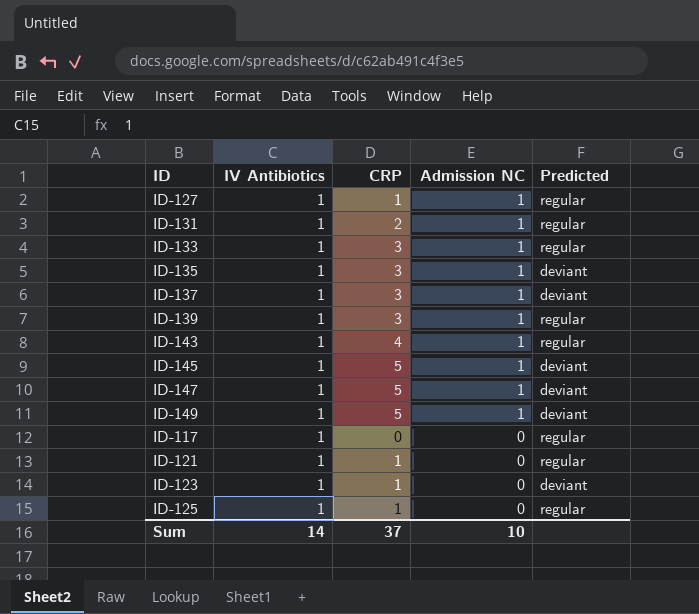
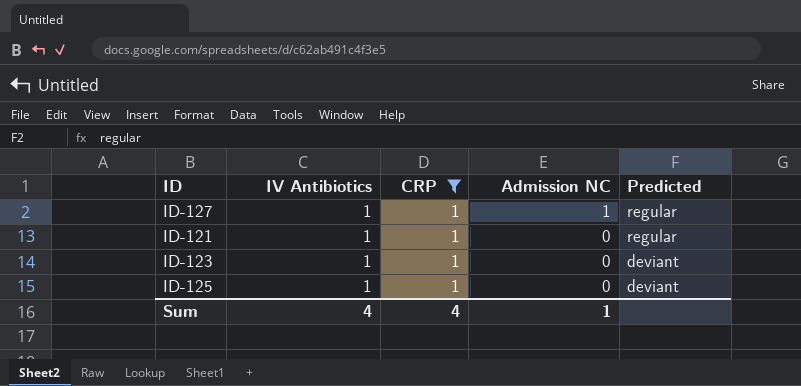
filter: none -> CRP = 1
ID-125 | Predicted: regular -> deviant
Sum | IV Antibiotics: 14 -> 4
Sum | CRP: 37 -> 4
Sum | Admission NC: 10 -> 1

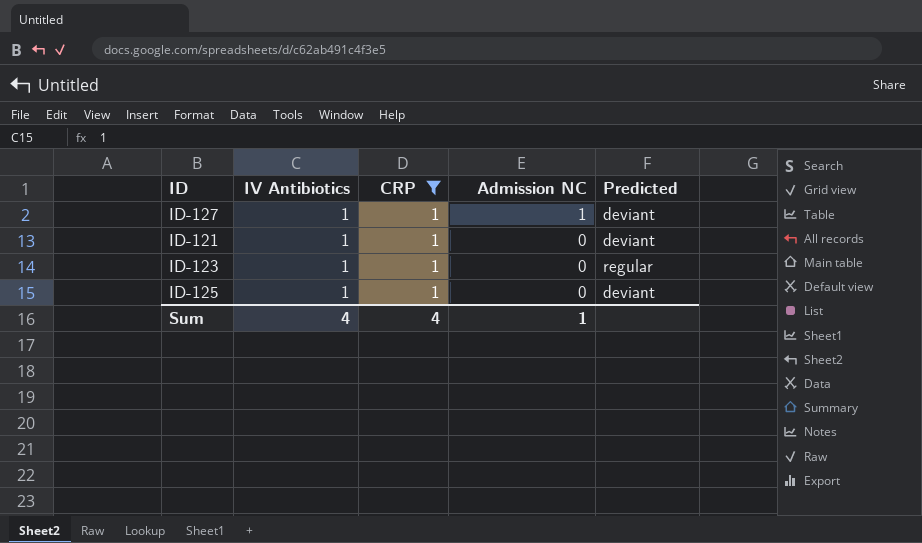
ID-127 | Predicted: regular -> deviant
ID-121 | Predicted: regular -> deviant
ID-123 | Predicted: deviant -> regular

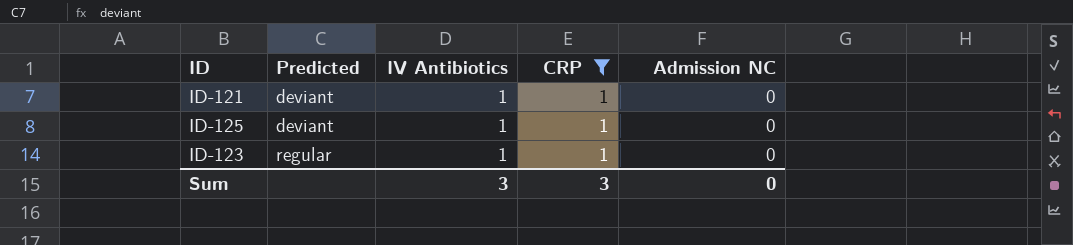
row order: Admission NC descending -> Predicted ascending
column Predicted | position: 5 -> 2
row ID-127: 1 | 1 | 1 | deviant -> none
Sum | IV Antibiotics: 4 -> 3
Sum | CRP: 4 -> 3
Sum | Admission NC: 1 -> 0

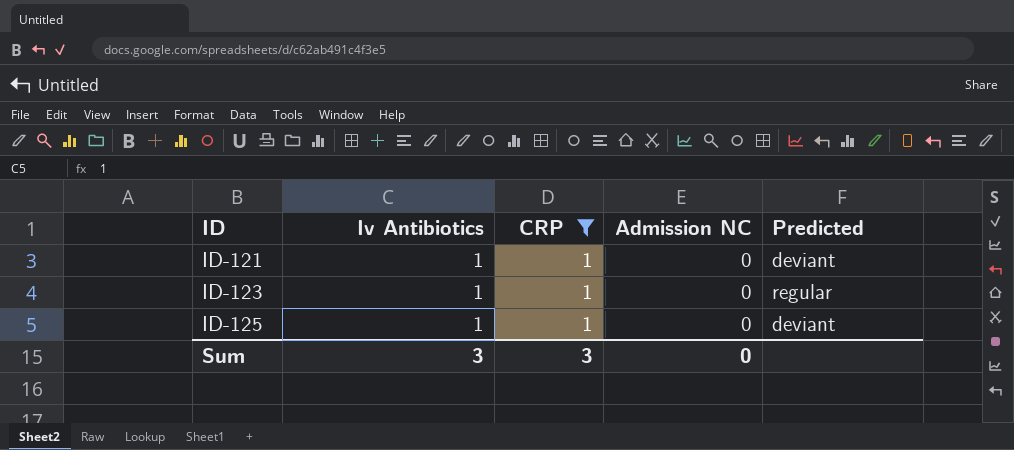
row order: Predicted ascending -> ID ascending
column name: IV Antibiotics -> Iv Antibiotics
column Predicted | position: 2 -> 5

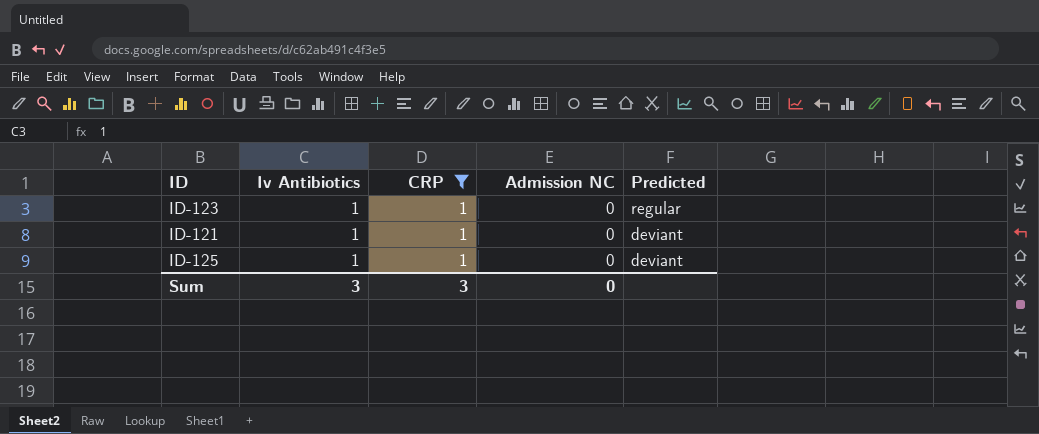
row order: ID ascending -> Predicted descending

